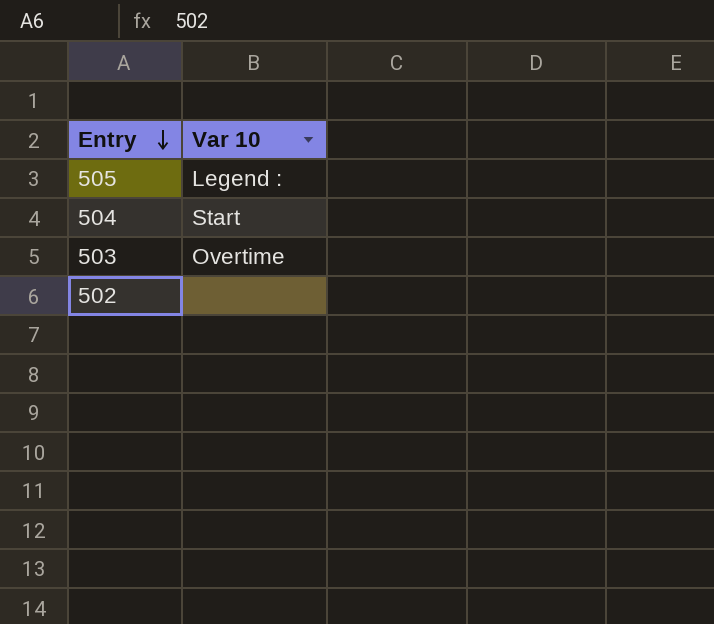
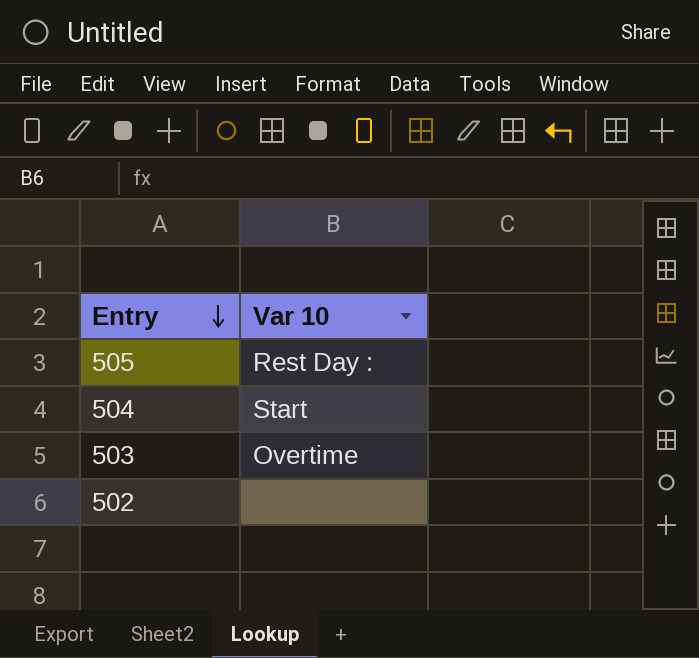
505 | Var 10: Legend : -> Rest Day :

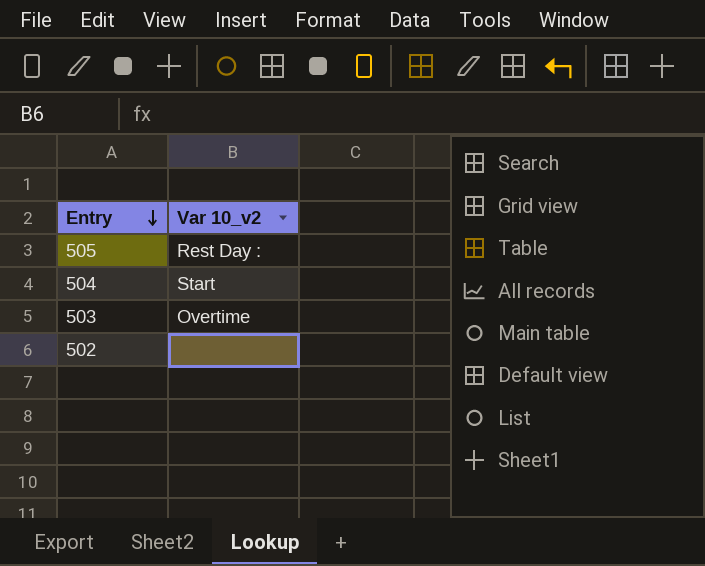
column name: Var 10 -> Var 10_v2

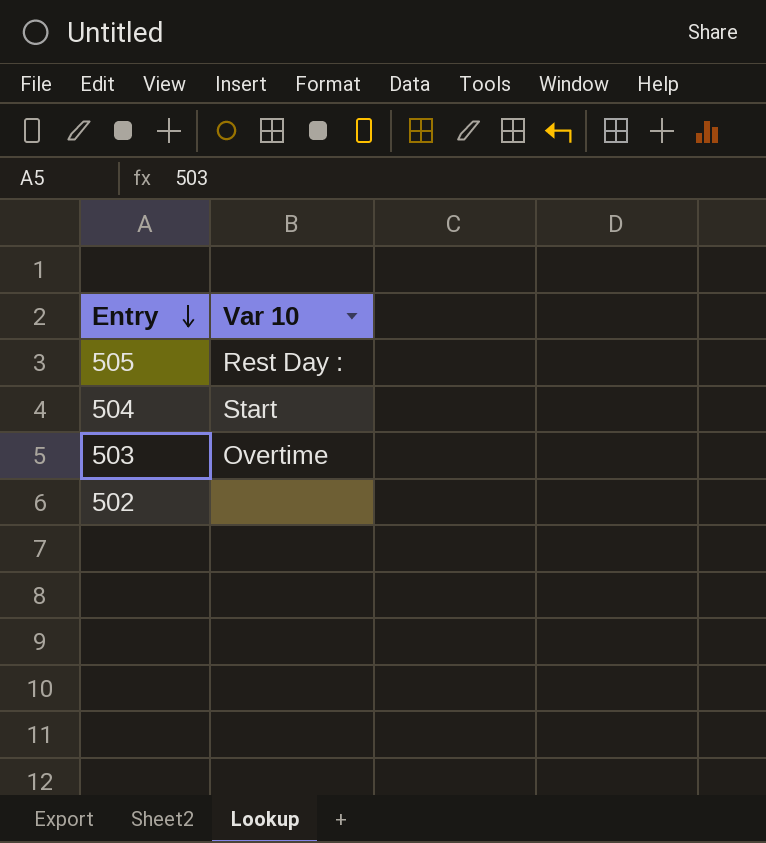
column name: Var 10_v2 -> Var 10

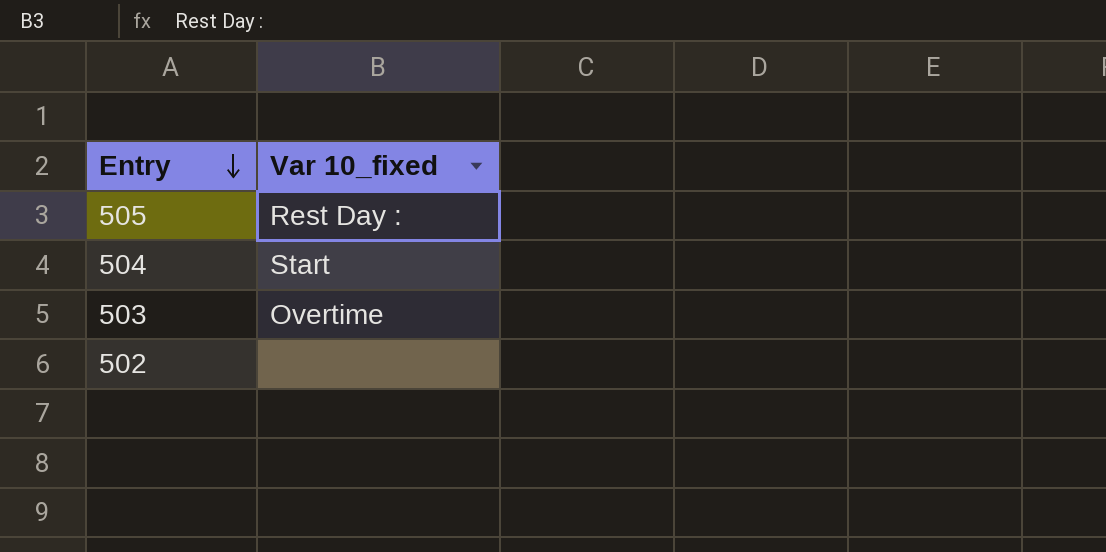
column name: Var 10 -> Var 10_fixed

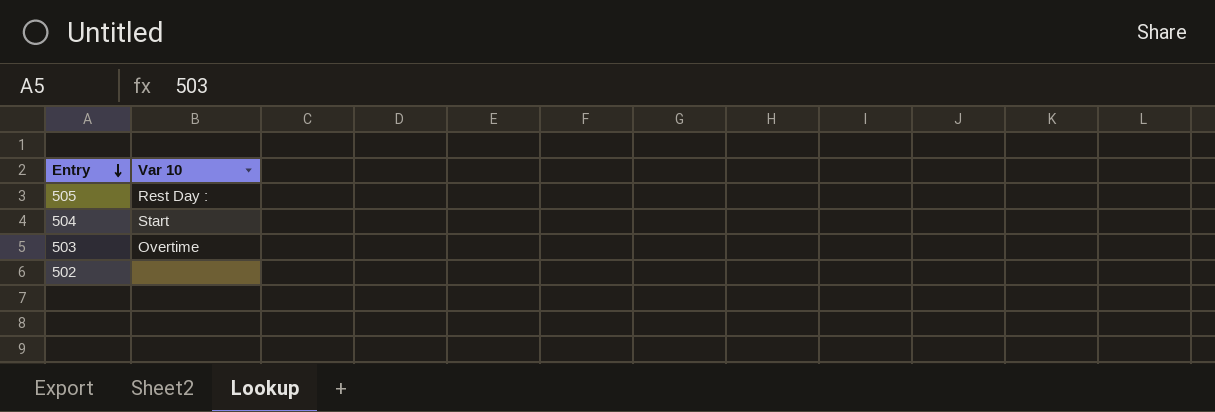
column name: Var 10_fixed -> Var 10

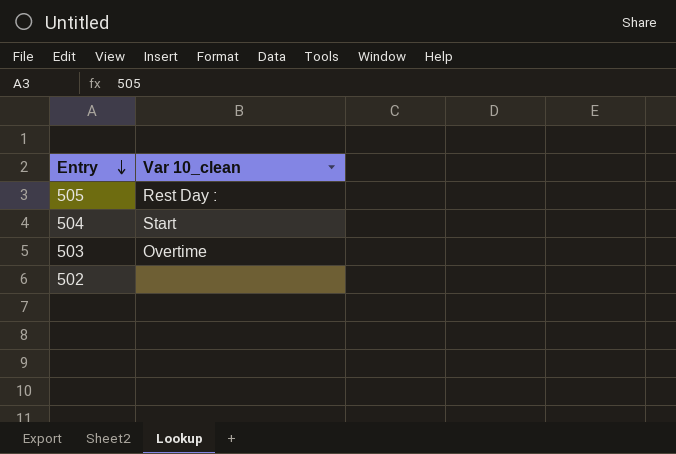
column name: Var 10 -> Var 10_clean

